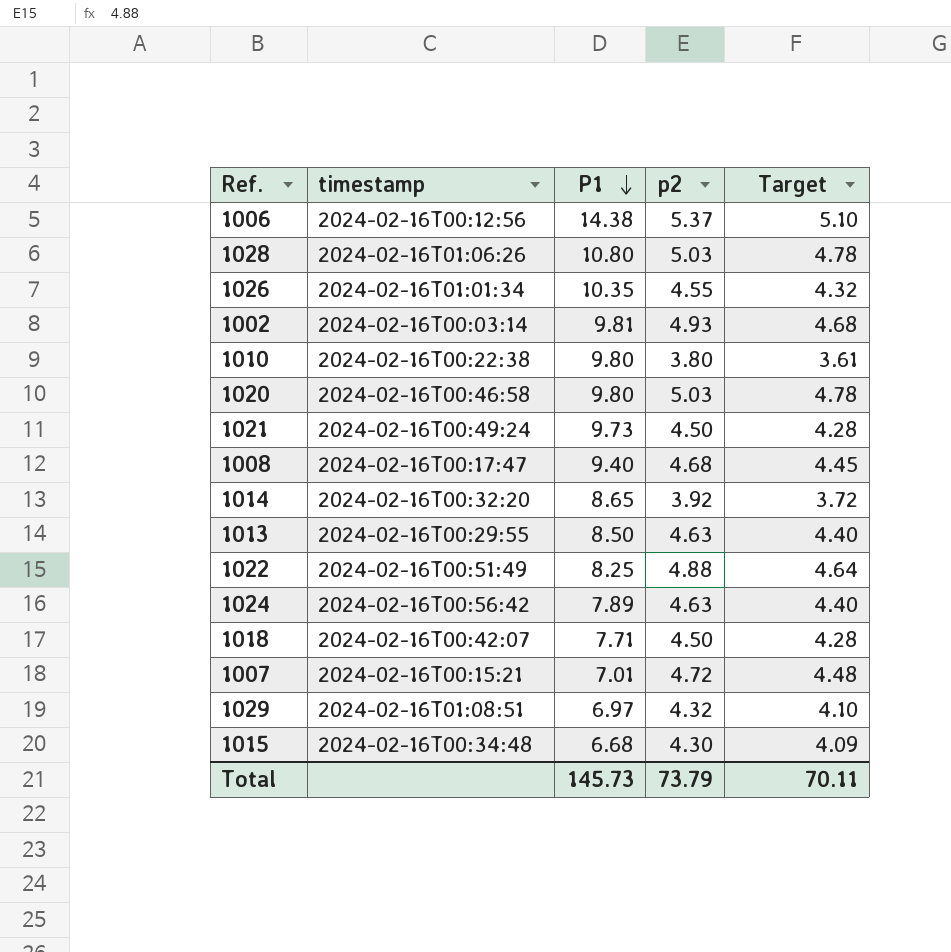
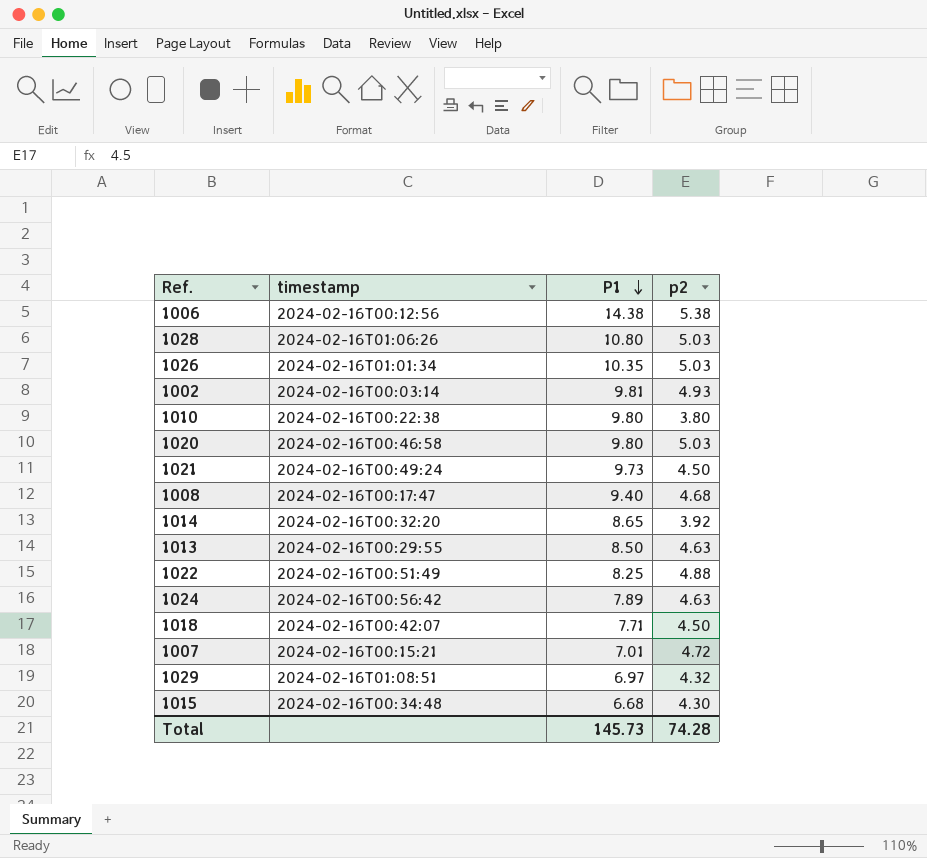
column Target | formula: [p2] * 0.95 -> none
1006 | p2: 5.37 -> 5.38
1026 | p2: 4.55 -> 5.03
Total | p2: 73.79 -> 74.28

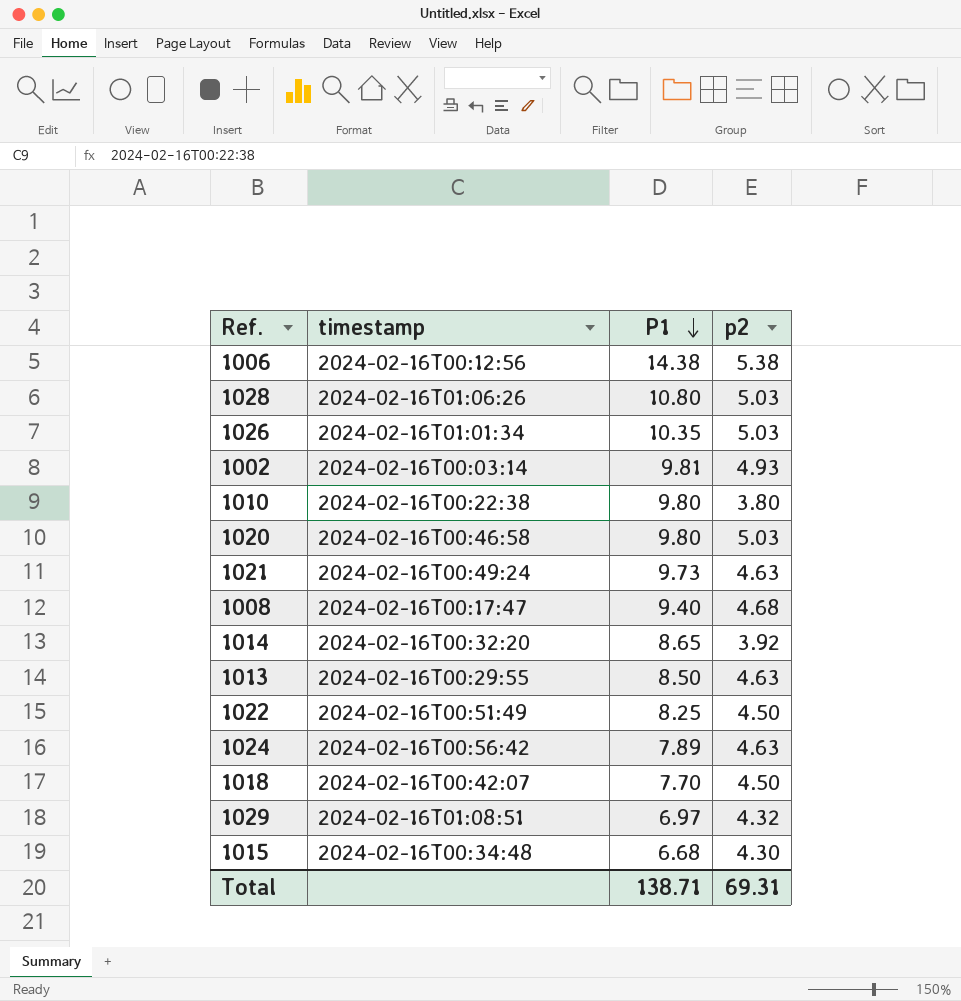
row 1007: 2024-02-16T00:15:21 | 7.01 | 4.72 -> none
1021 | p2: 4.50 -> 4.63
1022 | p2: 4.88 -> 4.50
1018 | P1: 7.71 -> 7.70
Total | P1: 145.73 -> 138.71
Total | p2: 74.28 -> 69.31

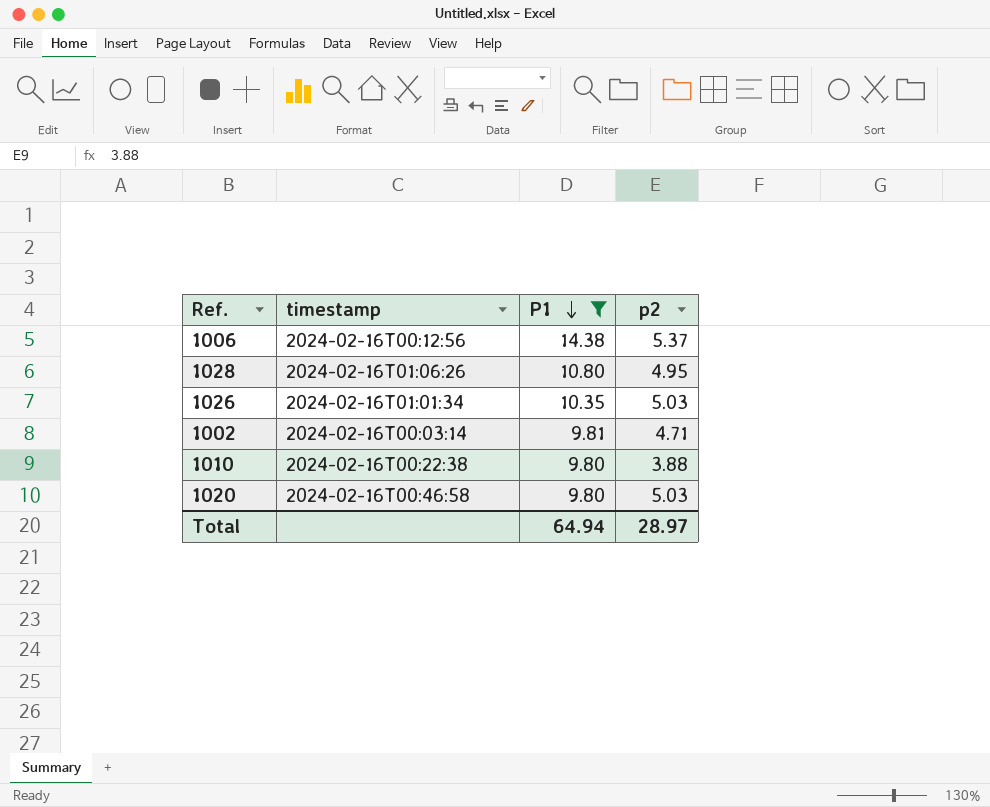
filter: none -> P1 >= 9.80
1006 | p2: 5.38 -> 5.37
1028 | p2: 5.03 -> 4.95
1002 | p2: 4.93 -> 4.71
1010 | p2: 3.80 -> 3.88
Total | P1: 138.71 -> 64.94
Total | p2: 69.31 -> 28.97

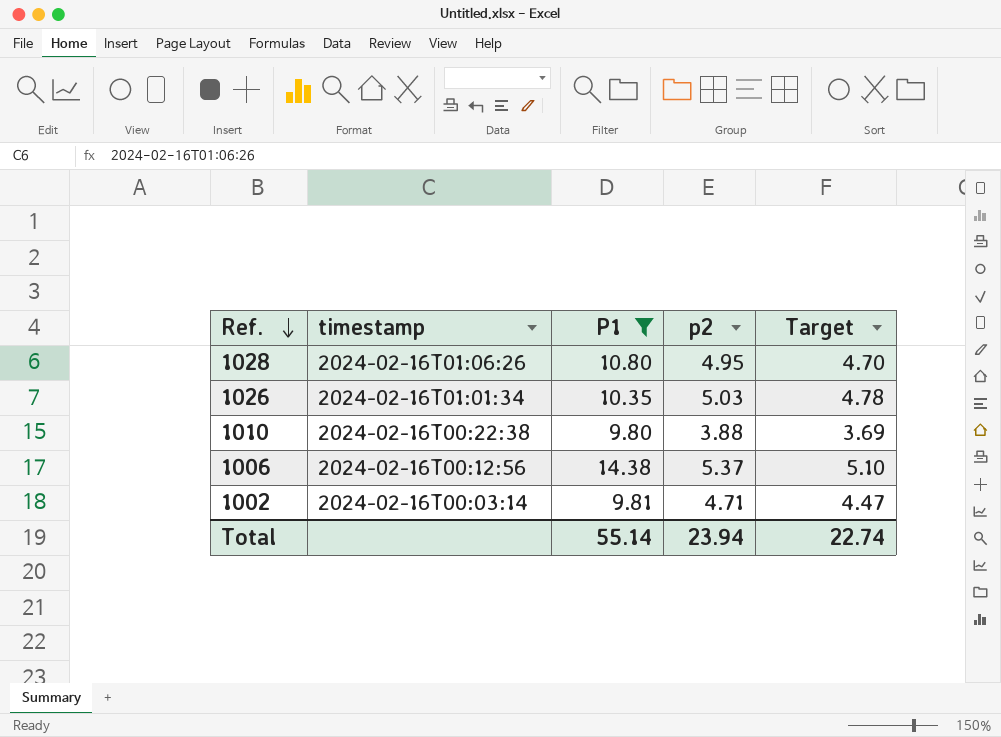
row order: P1 descending -> Ref. descending
column Target | formula: none -> [p2] * 0.95
row 1020: 2024-02-16T00:46:58 | 9.80 | 5.03 -> none
Total | P1: 64.94 -> 55.14
Total | p2: 28.97 -> 23.94

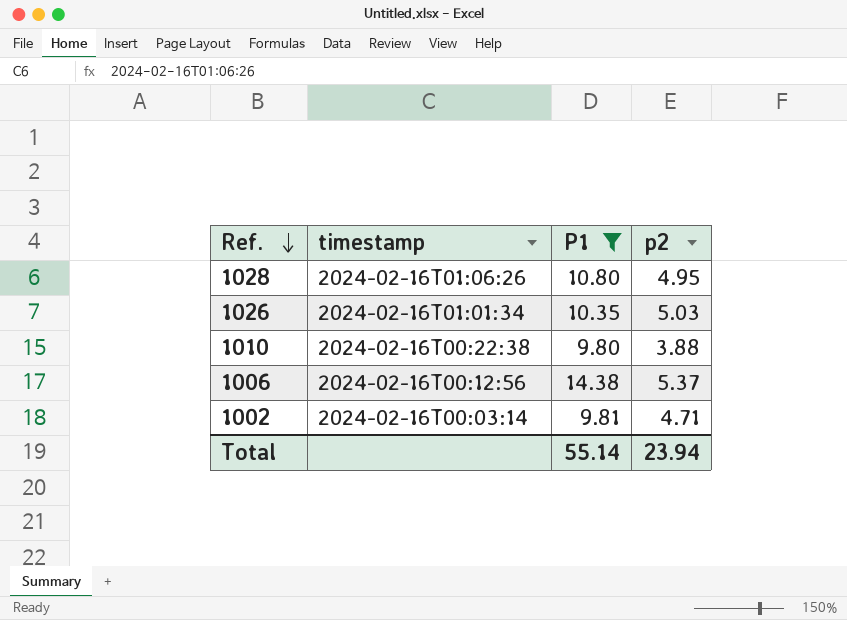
column Target | formula: [p2] * 0.95 -> none

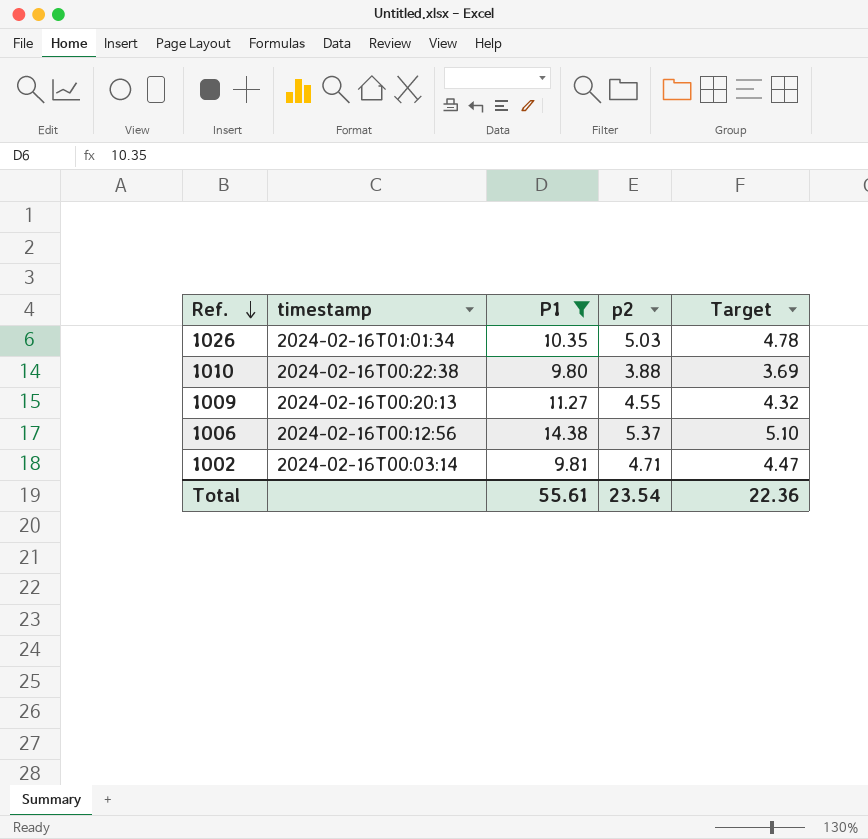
column Target | formula: none -> [p2] * 0.95
row 1028: 2024-02-16T01:06:26 | 10.80 | 4.95 -> none
row 1009: none -> 2024-02-16T00:20:13 | 11.27 | 4.55 | 4.32
Total | P1: 55.14 -> 55.61
Total | p2: 23.94 -> 23.54

